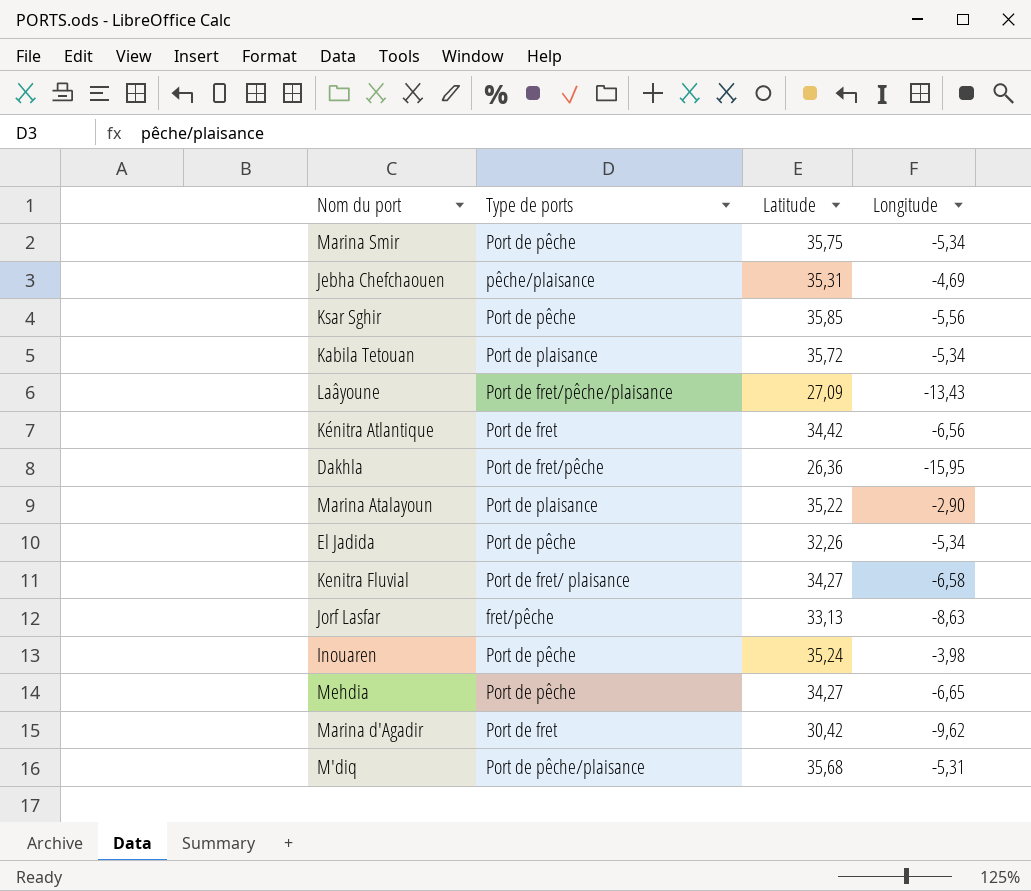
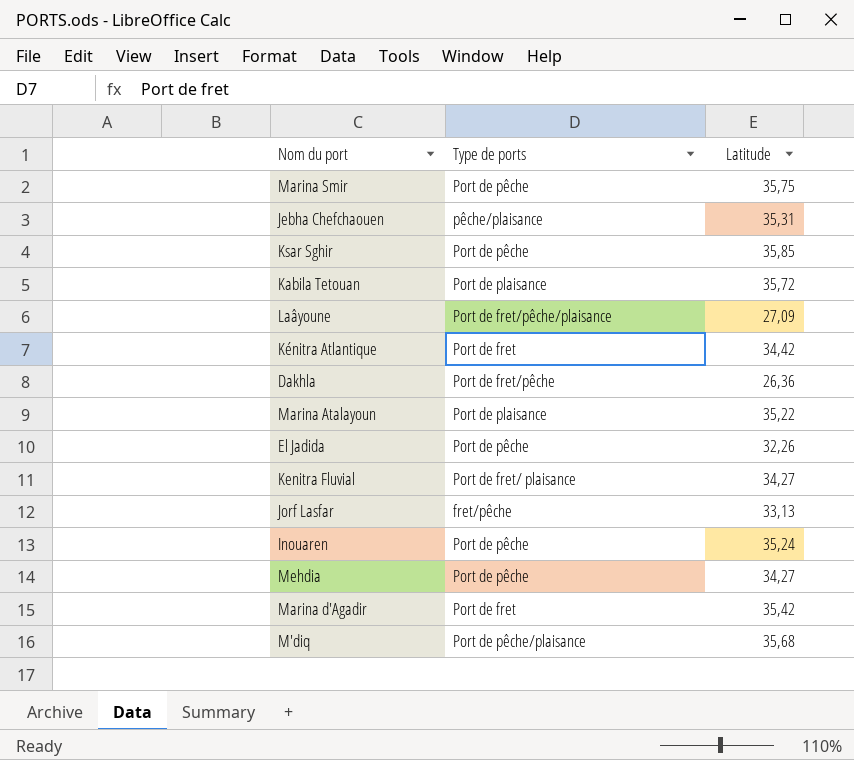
column Longitude | position: 4 -> none
Marina d'Agadir | Latitude: 30,42 -> 35,42

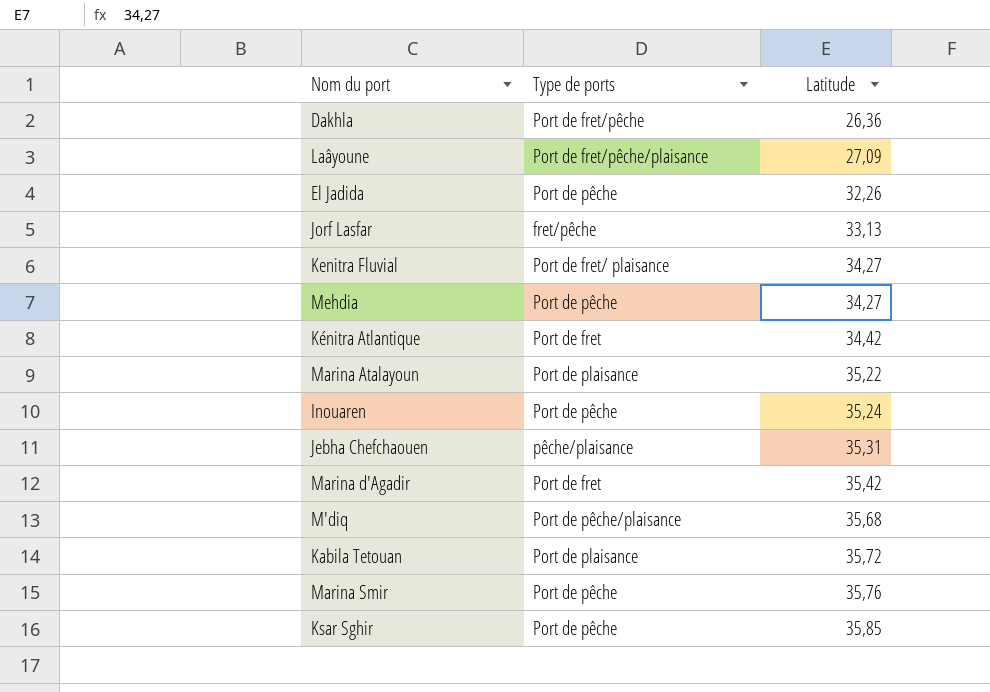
row order: none -> Latitude ascending
Marina Smir | Latitude: 35,75 -> 35,76

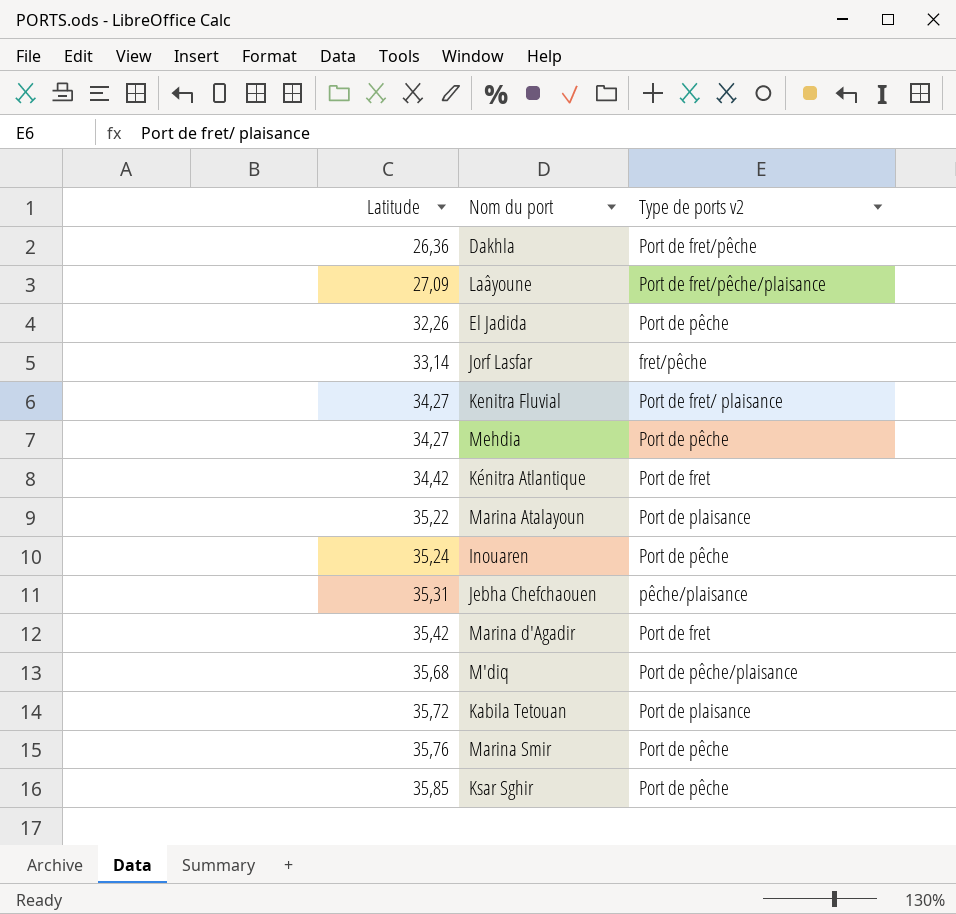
column Latitude | position: 3 -> 1
column name: Type de ports -> Type de ports v2
Jorf Lasfar | Latitude: 33,13 -> 33,14

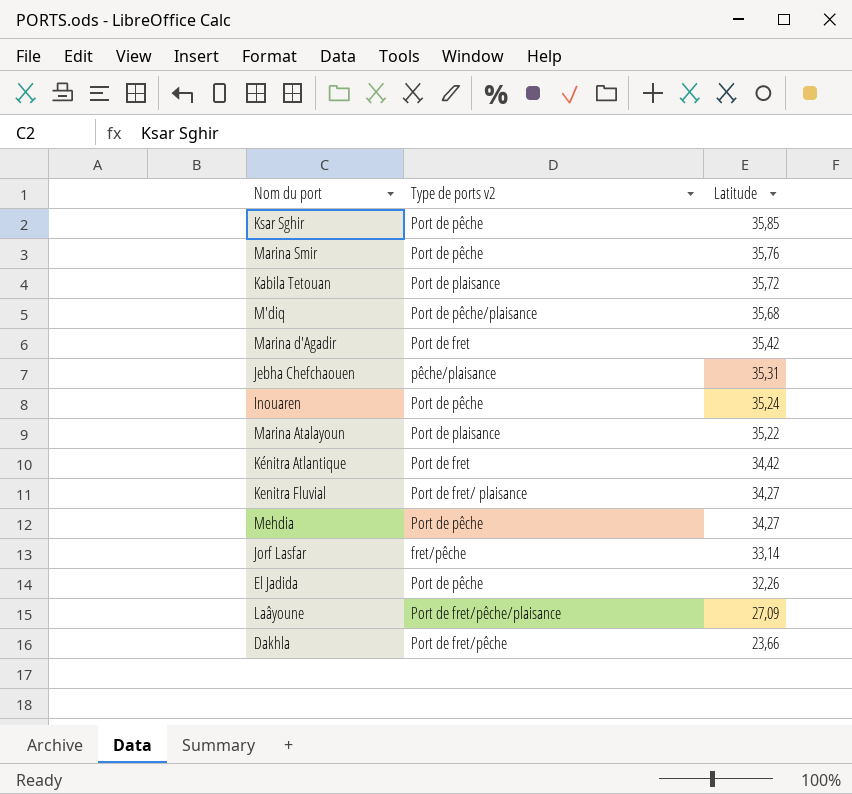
row order: Latitude ascending -> Latitude descending
column Latitude | position: 1 -> 3
Dakhla | Latitude: 26,36 -> 23,66

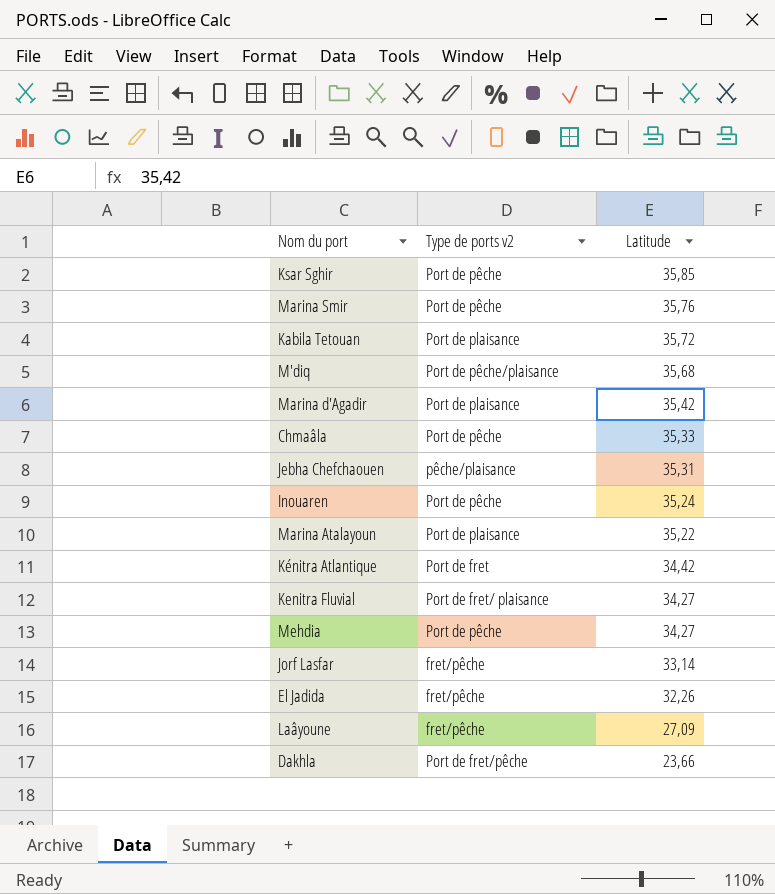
Marina d'Agadir | Type de ports v2: Port de fret -> Port de plaisance
row Chmaâla: none -> Port de pêche | 35,33
El Jadida | Type de ports v2: Port de pêche -> fret/pêche
Laâyoune | Type de ports v2: Port de fret/pêche/plaisance -> fret/pêche

